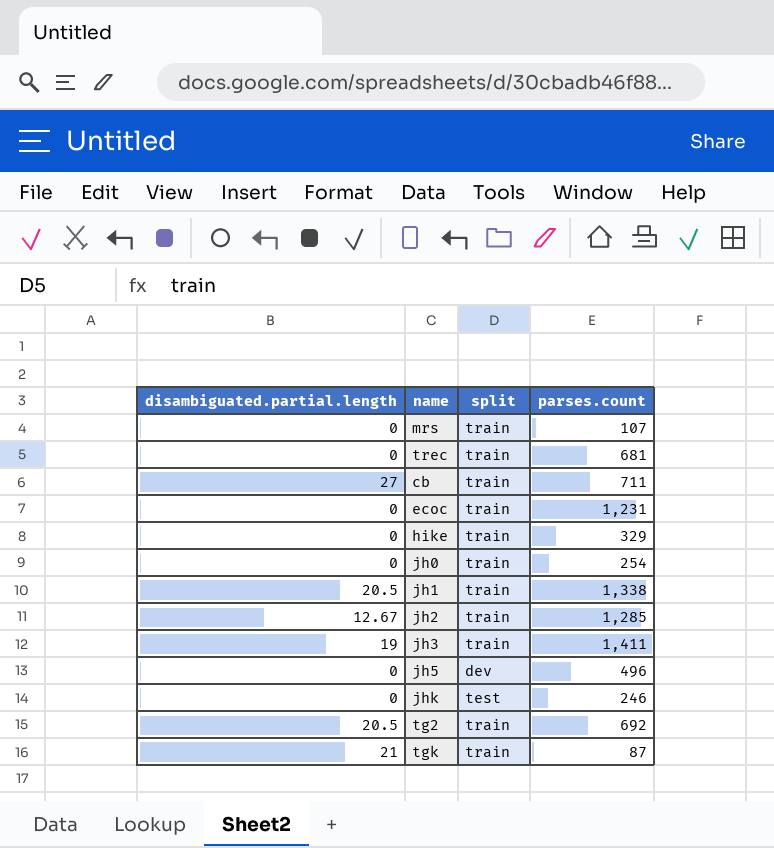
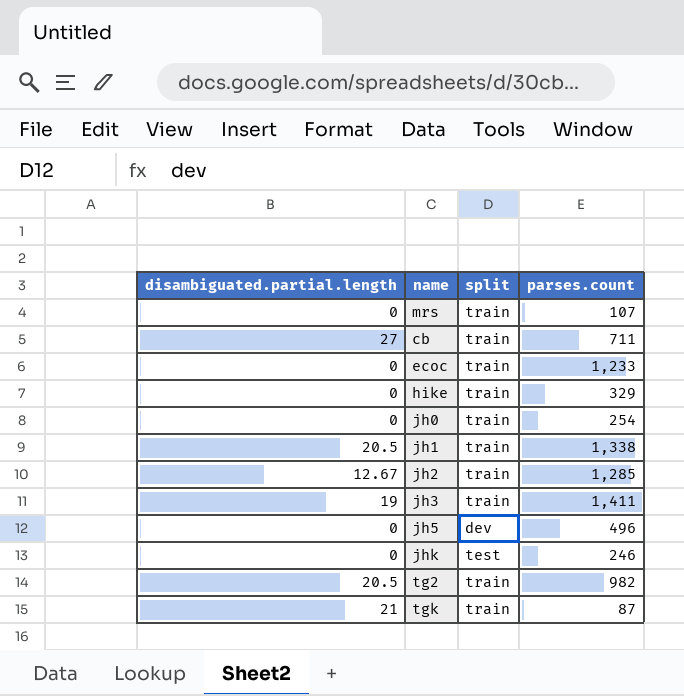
row trec: 0 | train | 681 -> none
ecoc | parses.count: 1,231 -> 1,233
tg2 | parses.count: 692 -> 982

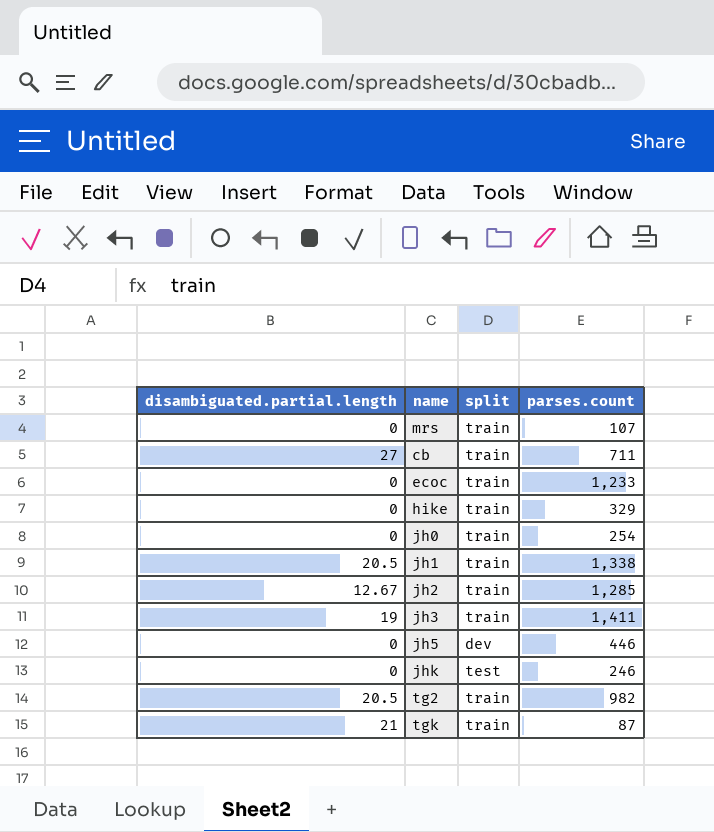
jh5 | parses.count: 496 -> 446

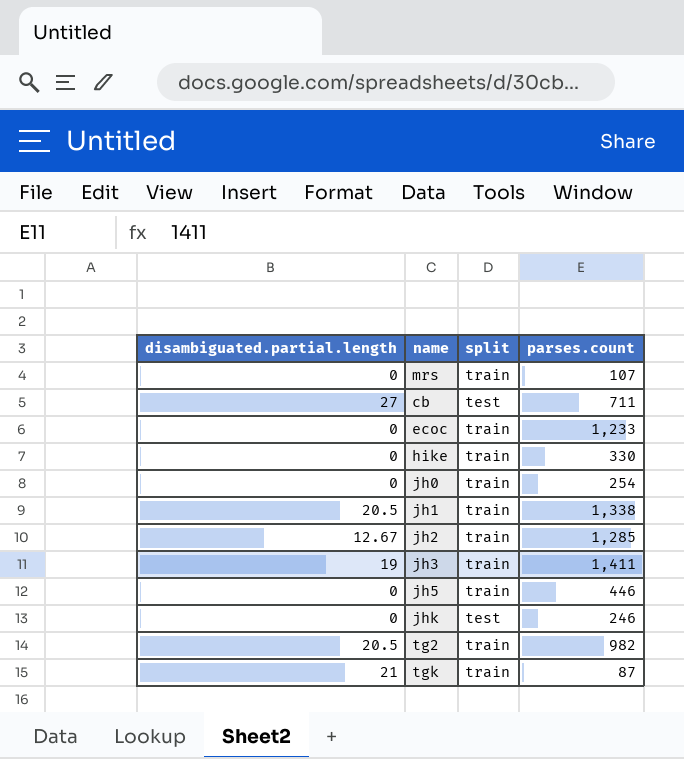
cb | split: train -> test
hike | parses.count: 329 -> 330
jh5 | split: dev -> train

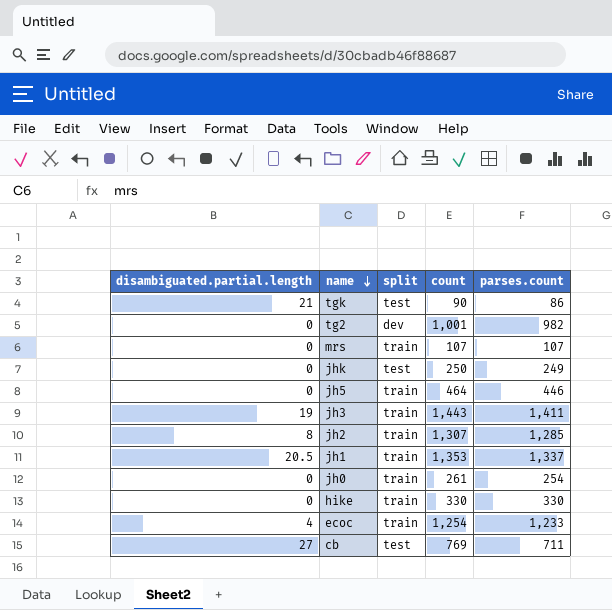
row order: none -> name descending
column count | position: none -> 4
tgk | split: train -> test
tgk | parses.count: 87 -> 86
tg2 | disambiguated.partial.length: 20.5 -> 0
tg2 | split: train -> dev
jhk | parses.count: 246 -> 249
jh2 | disambiguated.partial.length: 12.67 -> 8
jh1 | parses.count: 1,338 -> 1,337
ecoc | disambiguated.partial.length: 0 -> 4

